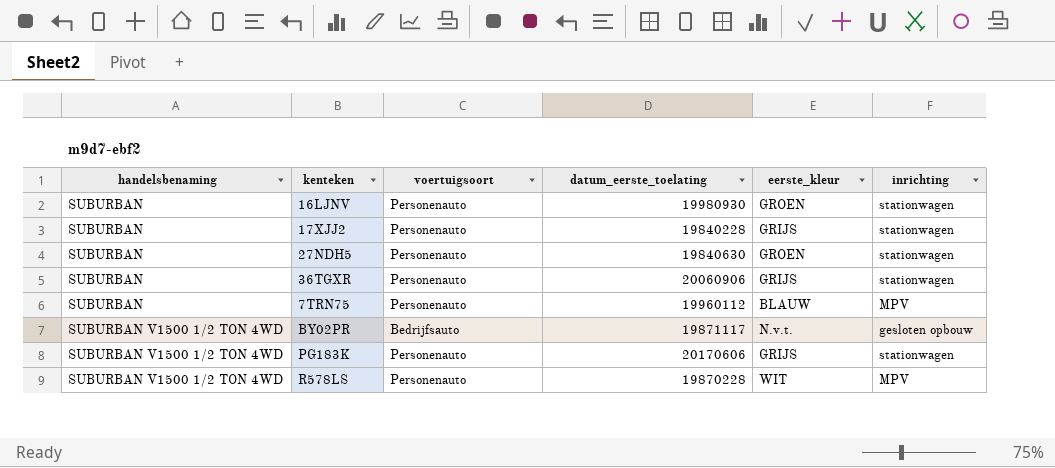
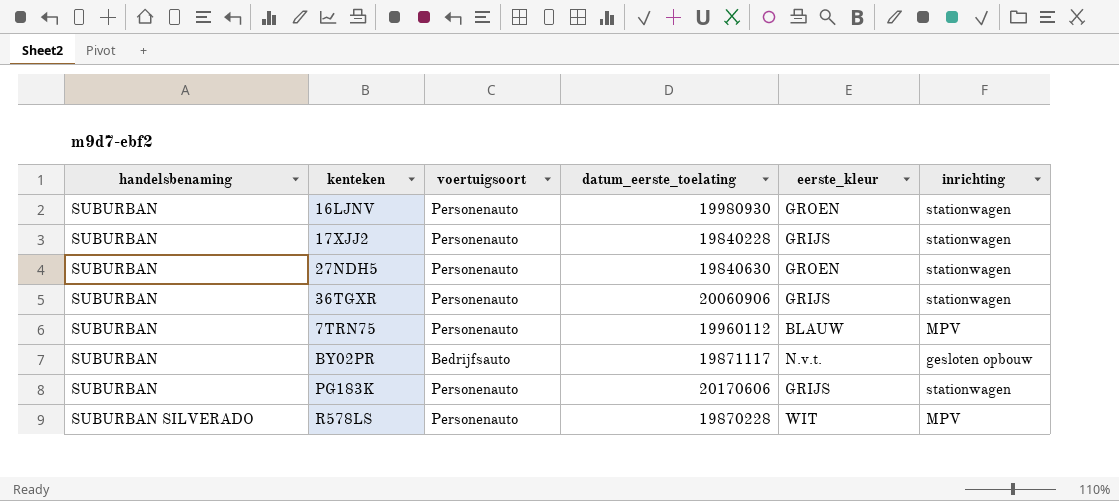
BY02PR | handelsbenaming: SUBURBAN V1500 1/2 TON 4WD -> SUBURBAN
PG183K | handelsbenaming: SUBURBAN V1500 1/2 TON 4WD -> SUBURBAN
R578LS | handelsbenaming: SUBURBAN V1500 1/2 TON 4WD -> SUBURBAN SILVERADO

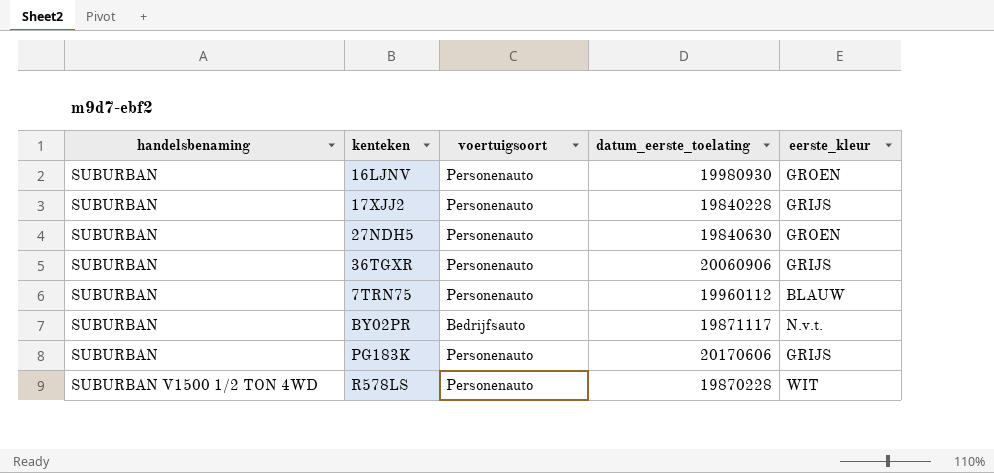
column inrichting | position: 6 -> none
R578LS | handelsbenaming: SUBURBAN SILVERADO -> SUBURBAN V1500 1/2 TON 4WD

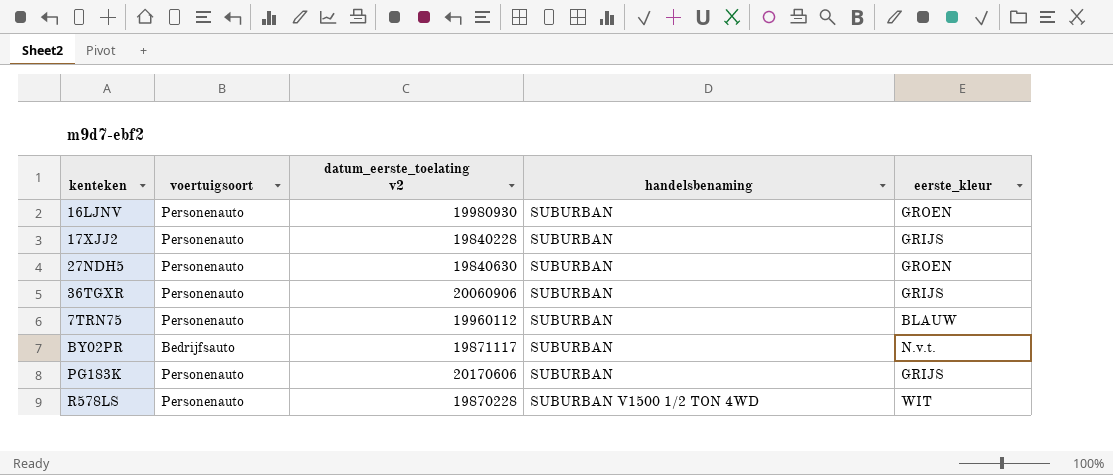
column name: datum_eerste_toelating -> datum_eerste_toelating v2
column handelsbenaming | position: 1 -> 4

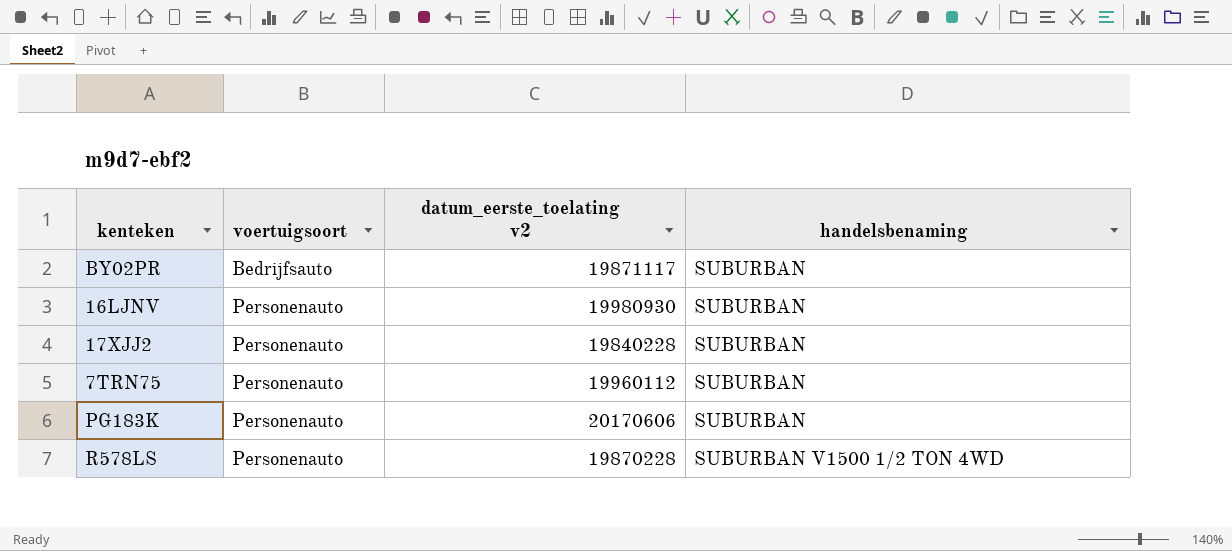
row order: handelsbenaming ascending -> voertuigsoort ascending
column eerste_kleur | position: 5 -> none
row 27NDH5: Personenauto | 19840630 | SUBURBAN | GROEN -> none
row 36TGXR: Personenauto | 20060906 | SUBURBAN | GRIJS -> none

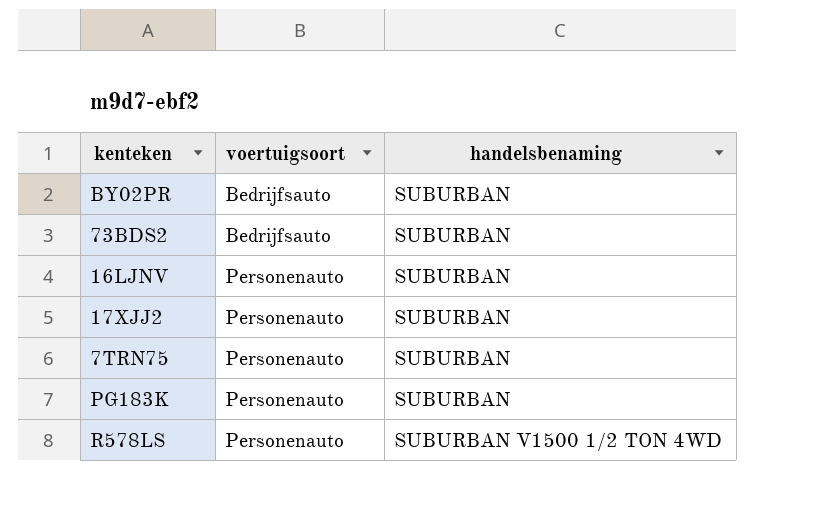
column datum_eerste_toelating v2 | position: 3 -> none
row 73BDS2: none -> Bedrijfsauto | SUBURBAN

